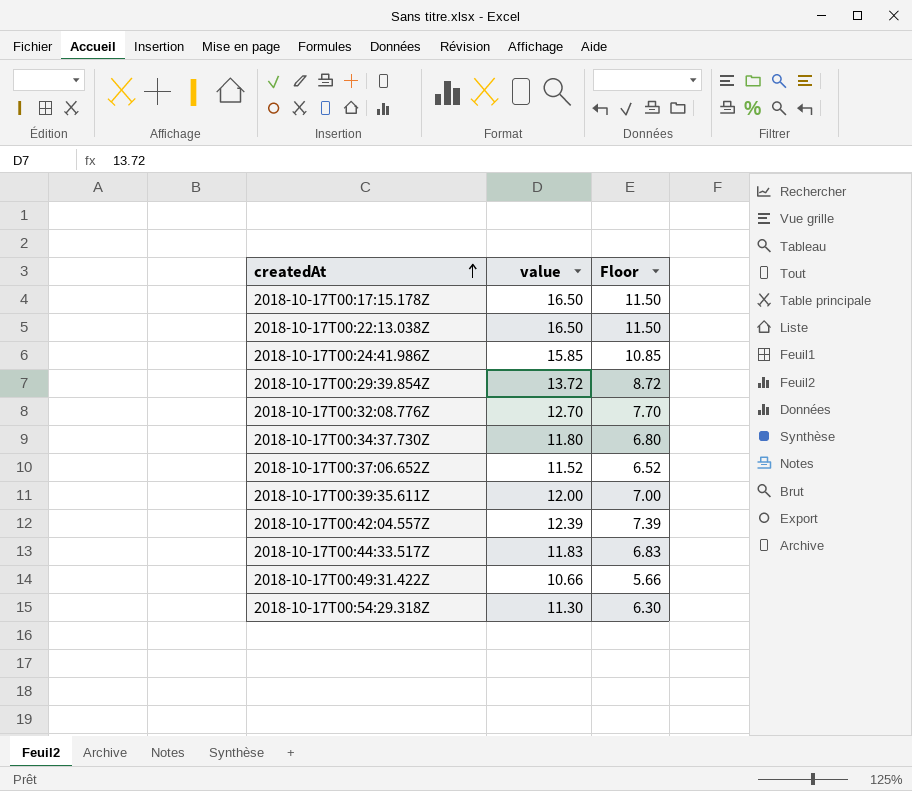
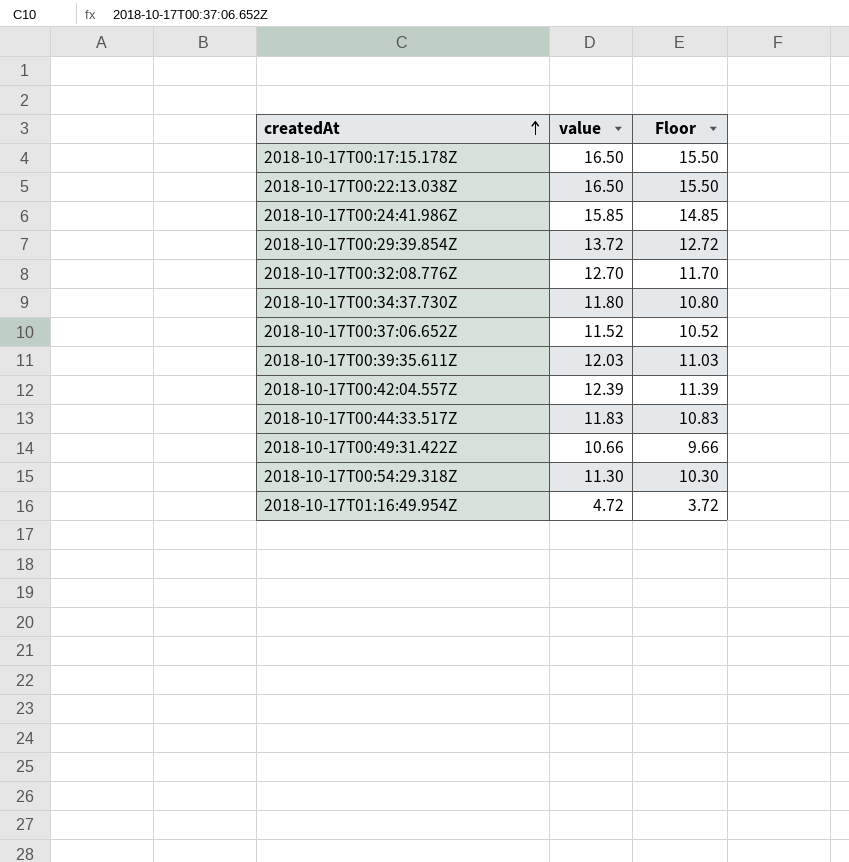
column Floor | formula: [value] - 5 -> [value] - 1
2018-10-17T00:39:35.611Z | value: 12.00 -> 12.03
row 2018-10-17T01:16:49.954Z: none -> 4.72 | 3.72

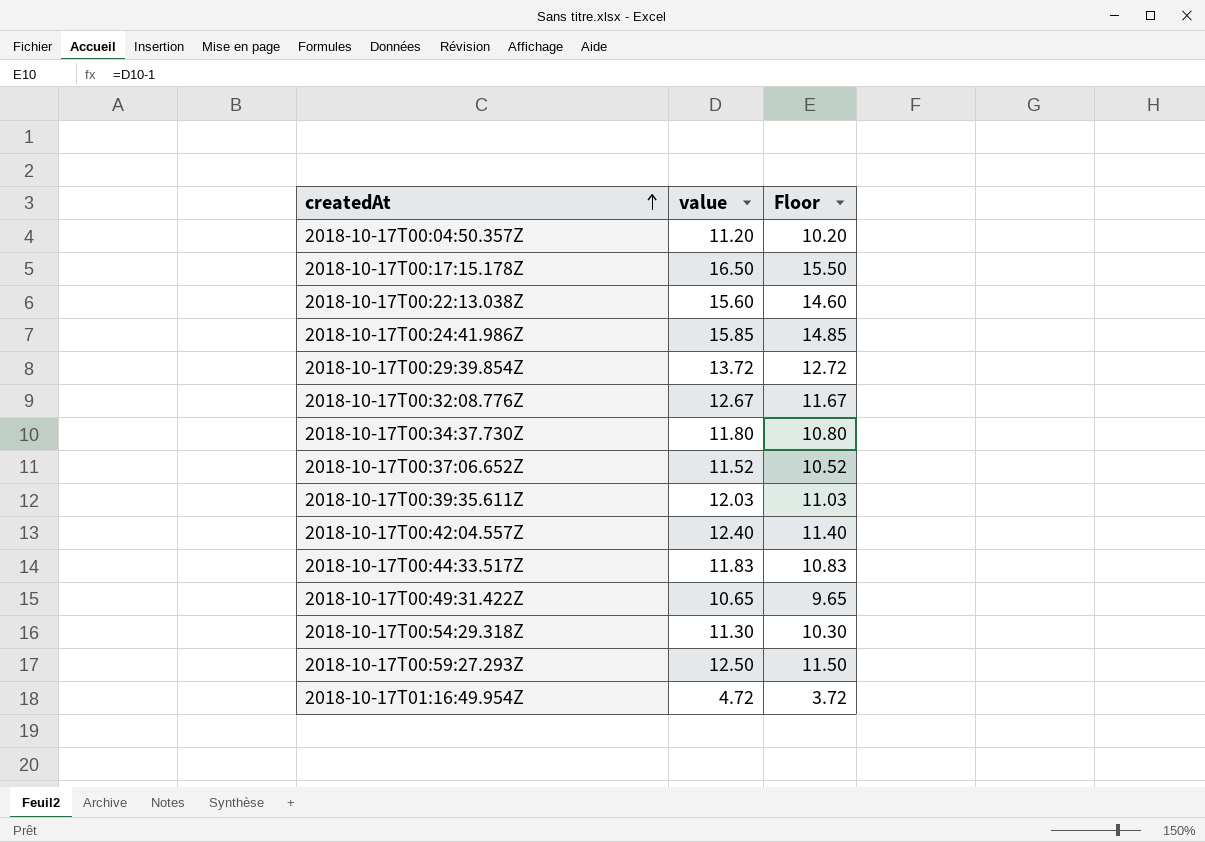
row 2018-10-17T00:04:50.357Z: none -> 11.20 | 10.20
2018-10-17T00:22:13.038Z | value: 16.50 -> 15.60
2018-10-17T00:22:13.038Z | Floor: 15.50 -> 14.60
2018-10-17T00:32:08.776Z | value: 12.70 -> 12.67
2018-10-17T00:32:08.776Z | Floor: 11.70 -> 11.67
2018-10-17T00:42:04.557Z | value: 12.39 -> 12.40
2018-10-17T00:42:04.557Z | Floor: 11.39 -> 11.40
2018-10-17T00:49:31.422Z | value: 10.66 -> 10.65
2018-10-17T00:49:31.422Z | Floor: 9.66 -> 9.65
row 2018-10-17T00:59:27.293Z: none -> 12.50 | 11.50

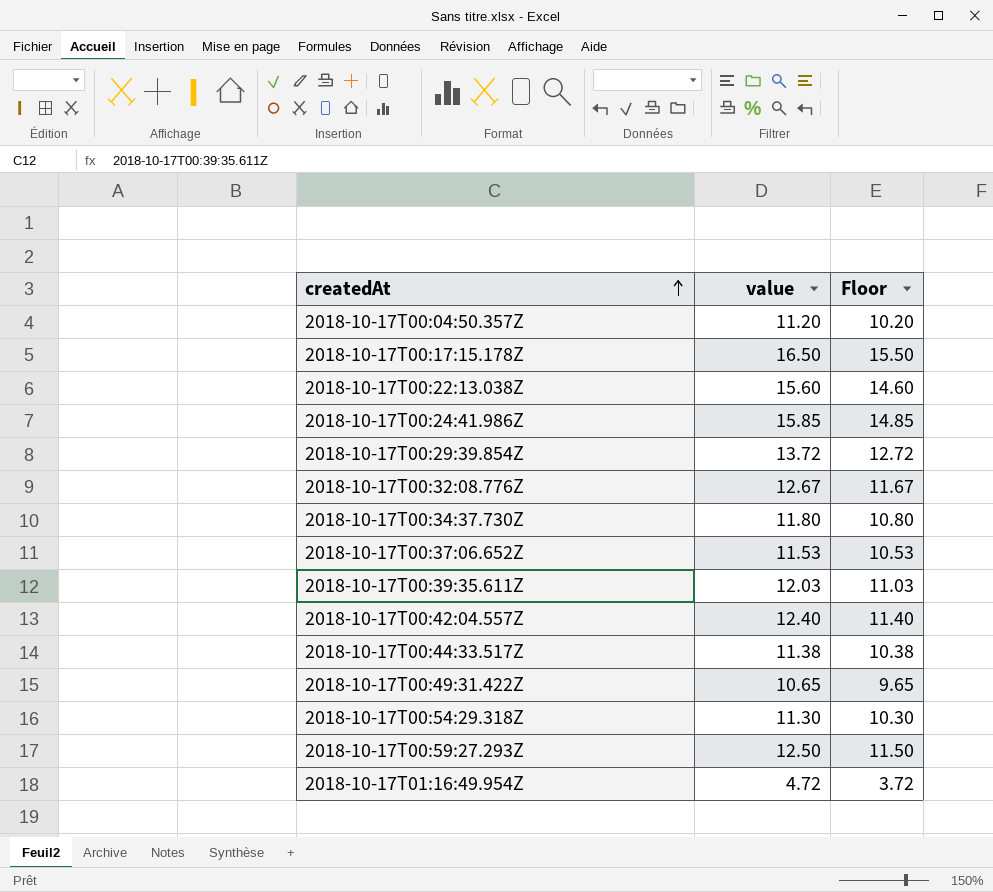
2018-10-17T00:37:06.652Z | value: 11.52 -> 11.53
2018-10-17T00:37:06.652Z | Floor: 10.52 -> 10.53
2018-10-17T00:44:33.517Z | value: 11.83 -> 11.38
2018-10-17T00:44:33.517Z | Floor: 10.83 -> 10.38

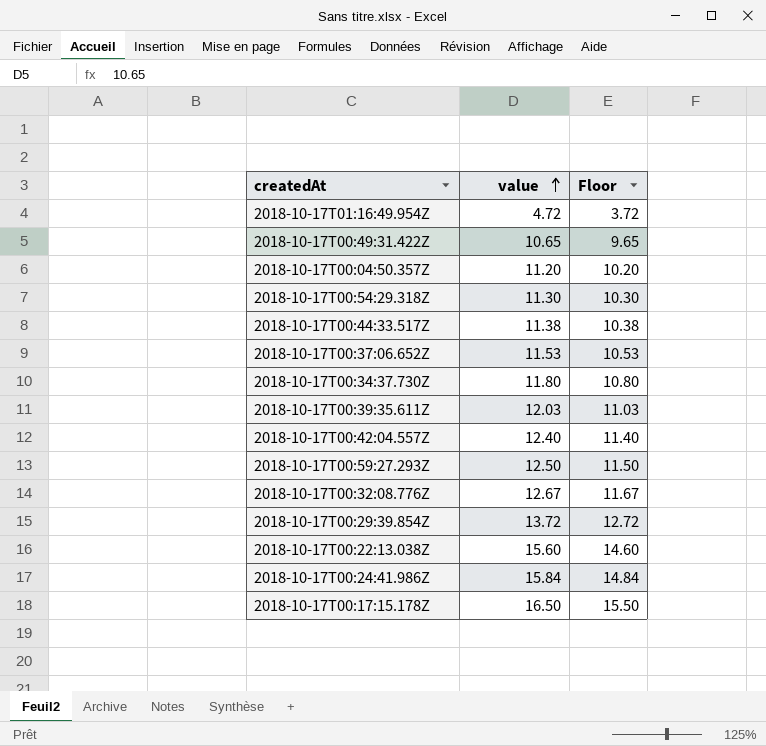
row order: createdAt ascending -> value ascending
2018-10-17T00:24:41.986Z | value: 15.85 -> 15.84
2018-10-17T00:24:41.986Z | Floor: 14.85 -> 14.84

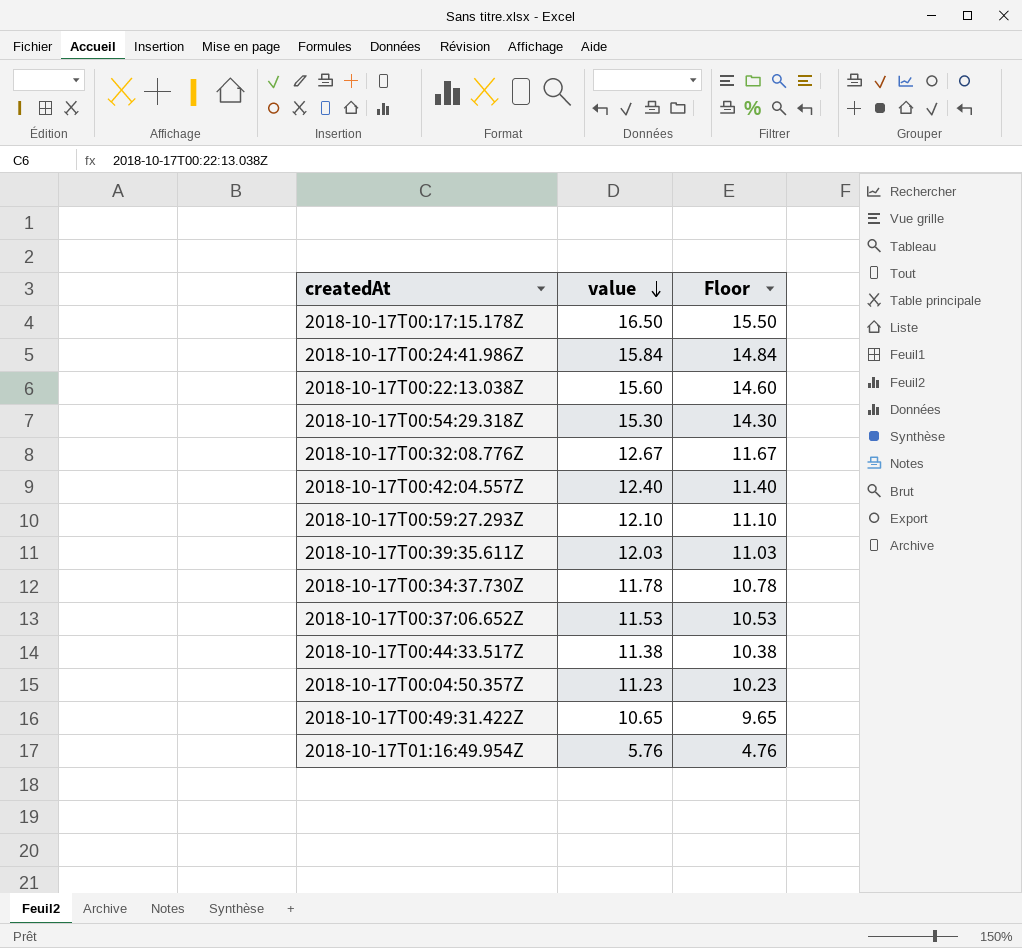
row order: value ascending -> value descending
row 2018-10-17T00:29:39.854Z: 13.72 | 12.72 -> none
2018-10-17T00:54:29.318Z | value: 11.30 -> 15.30
2018-10-17T00:54:29.318Z | Floor: 10.30 -> 14.30
2018-10-17T00:59:27.293Z | value: 12.50 -> 12.10
2018-10-17T00:59:27.293Z | Floor: 11.50 -> 11.10
2018-10-17T00:34:37.730Z | value: 11.80 -> 11.78
2018-10-17T00:34:37.730Z | Floor: 10.80 -> 10.78
2018-10-17T00:04:50.357Z | value: 11.20 -> 11.23
2018-10-17T00:04:50.357Z | Floor: 10.20 -> 10.23
2018-10-17T01:16:49.954Z | value: 4.72 -> 5.76
2018-10-17T01:16:49.954Z | Floor: 3.72 -> 4.76

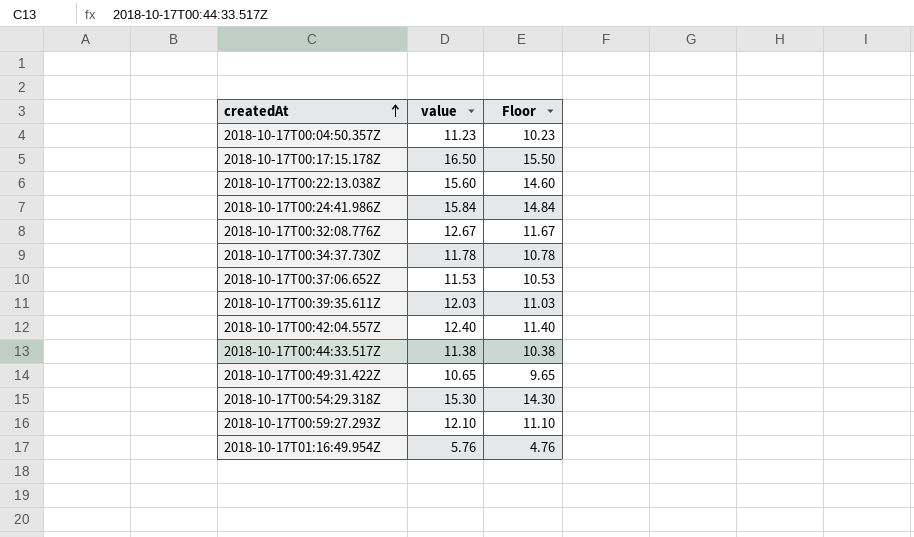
row order: value descending -> createdAt ascending

